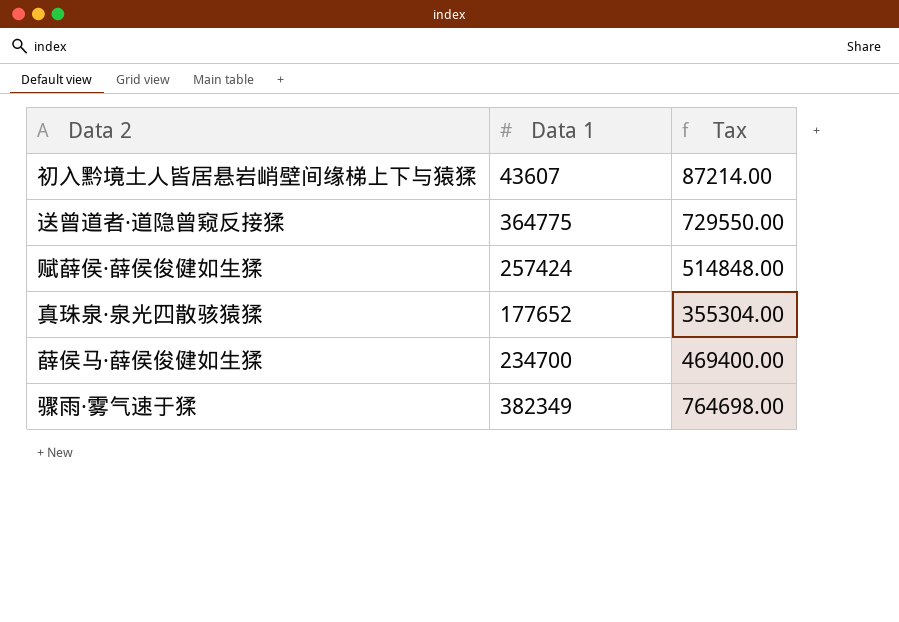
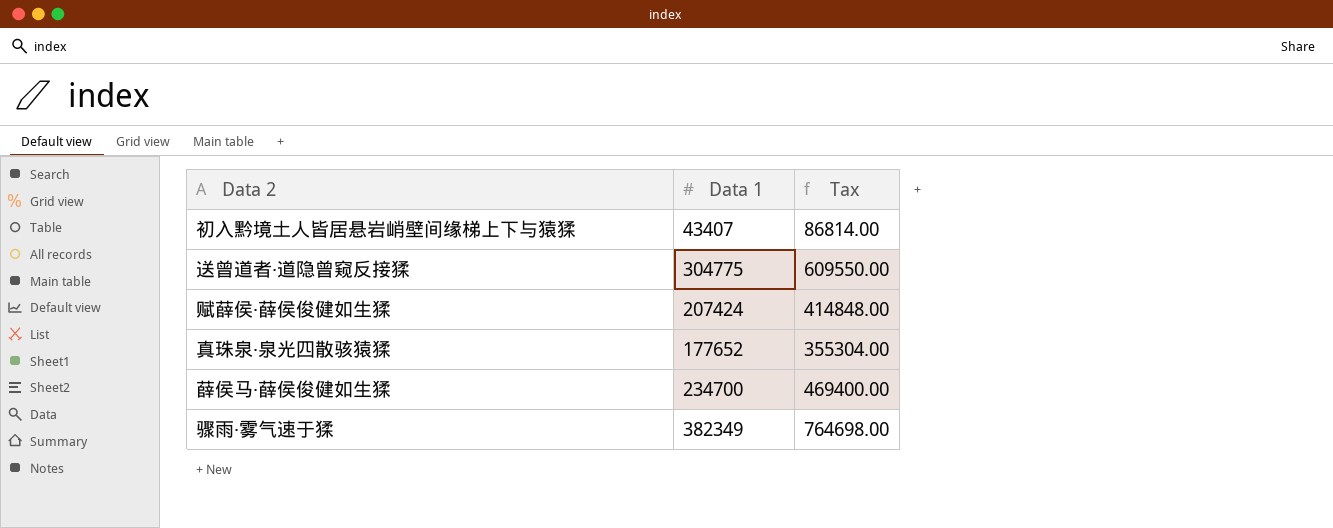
初入黔境土人皆居悬岩峭壁间缘梯上下与猿猱 | Data 1: 43607 -> 43407
初入黔境土人皆居悬岩峭壁间缘梯上下与猿猱 | Tax: 87214.00 -> 86814.00
送曾道者·道隐曾窥反接猱 | Data 1: 364775 -> 304775
送曾道者·道隐曾窥反接猱 | Tax: 729550.00 -> 609550.00
赋薛侯·薛侯俊健如生猱 | Data 1: 257424 -> 207424
赋薛侯·薛侯俊健如生猱 | Tax: 514848.00 -> 414848.00

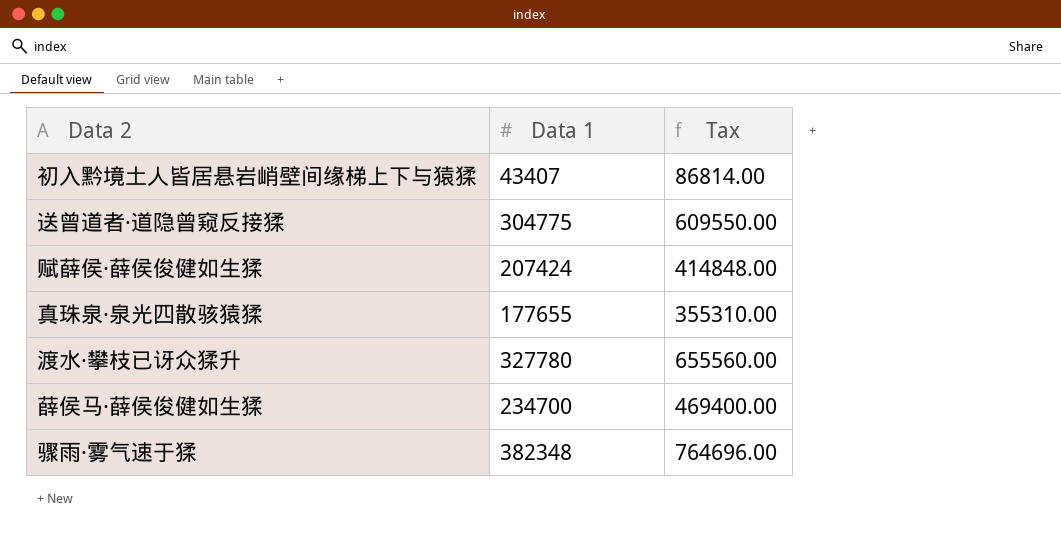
真珠泉·泉光四散骇猿猱 | Data 1: 177652 -> 177655
真珠泉·泉光四散骇猿猱 | Tax: 355304.00 -> 355310.00
row 渡水·攀枝已讶众猱升: none -> 327780 | 655560.00
骤雨·雾气速于猱 | Data 1: 382349 -> 382348
骤雨·雾气速于猱 | Tax: 764698.00 -> 764696.00

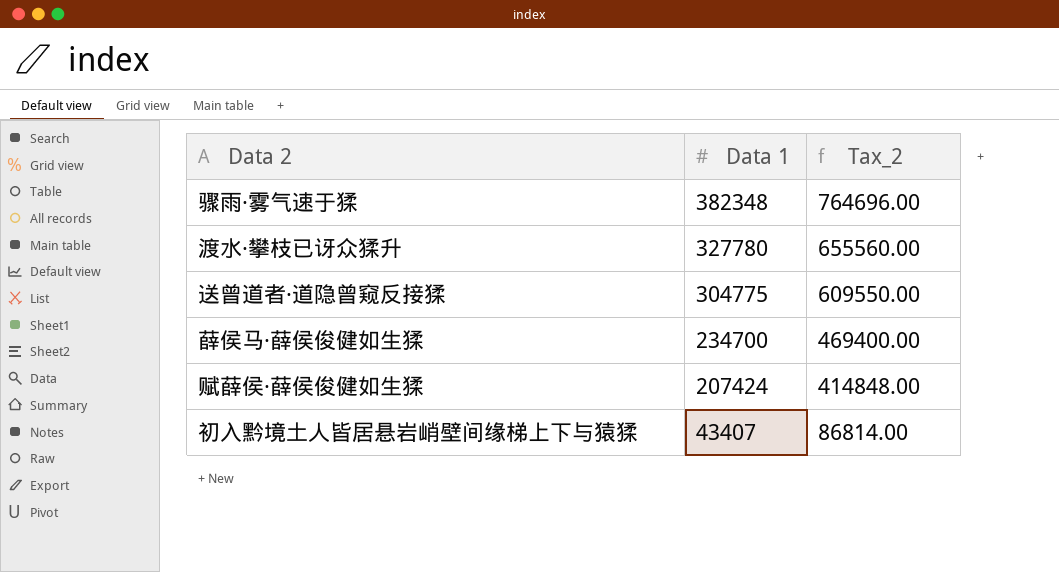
row order: none -> Data 1 descending
column name: Tax -> Tax_2
row 真珠泉·泉光四散骇猿猱: 177655 | 355310.00 -> none

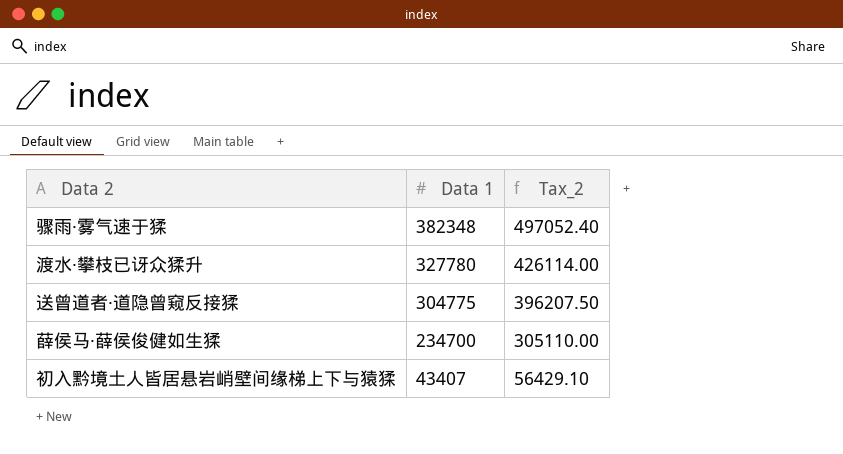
column Tax_2 | formula: [Data 1] * 2 -> [Data 1] * 1.3
row 赋薛侯·薛侯俊健如生猱: 207424 | 414848.00 -> none

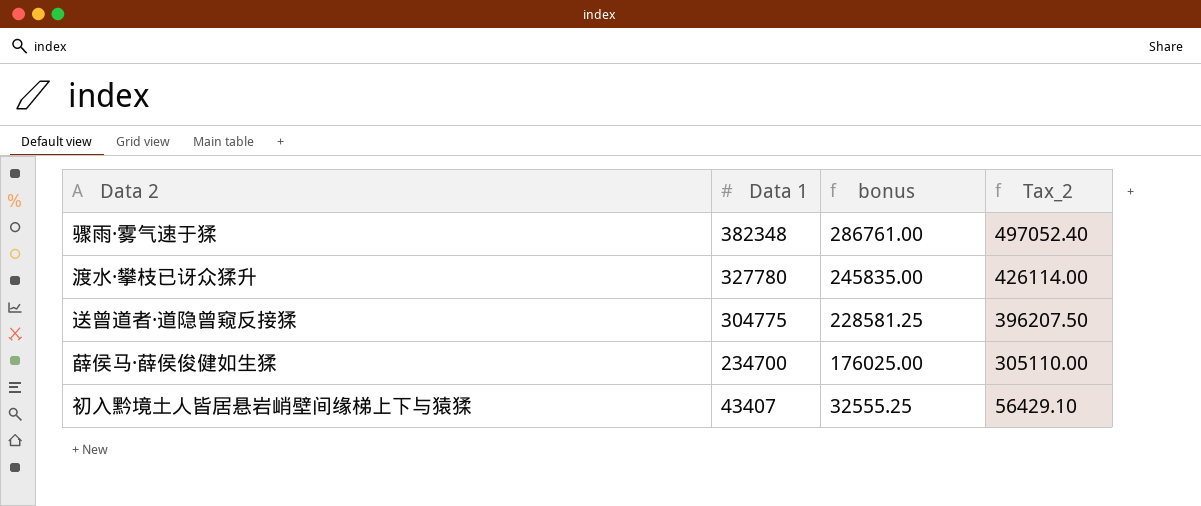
column bonus | formula: none -> [Data 1] * 0.75

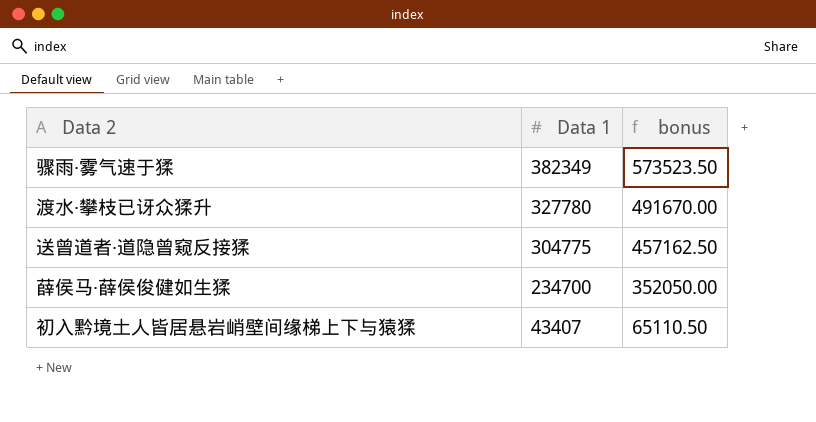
column Tax_2 | formula: [Data 1] * 1.3 -> none
column bonus | formula: [Data 1] * 0.75 -> [Data 1] * 1.5
骤雨·雾气速于猱 | Data 1: 382348 -> 382349

